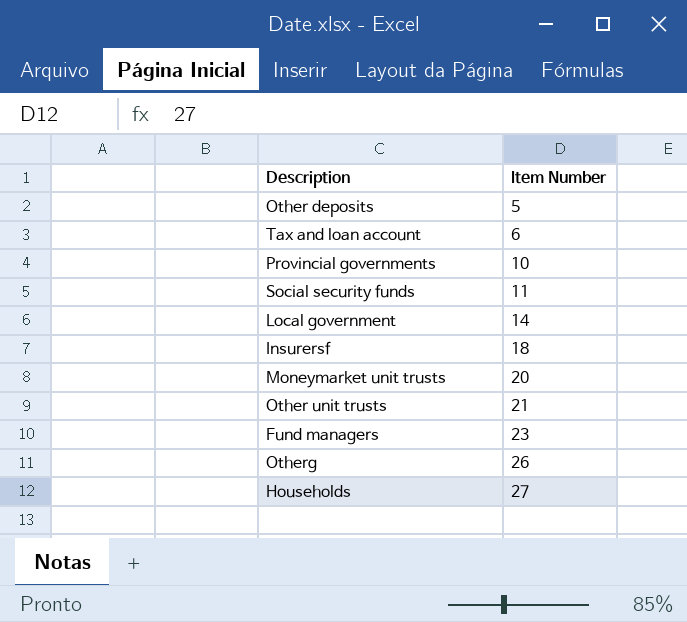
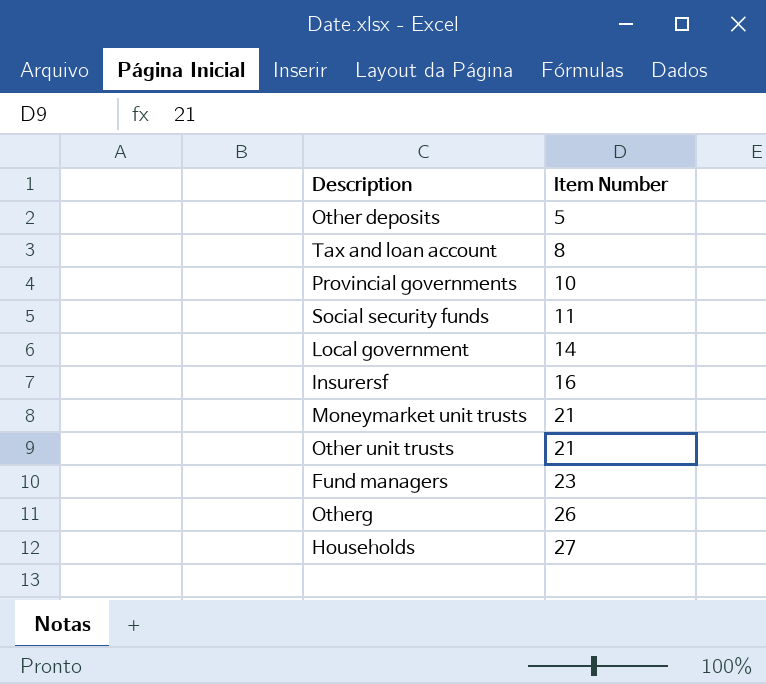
Tax and loan account | Item Number: 6 -> 8
Insurersf | Item Number: 18 -> 16
Moneymarket unit trusts | Item Number: 20 -> 21

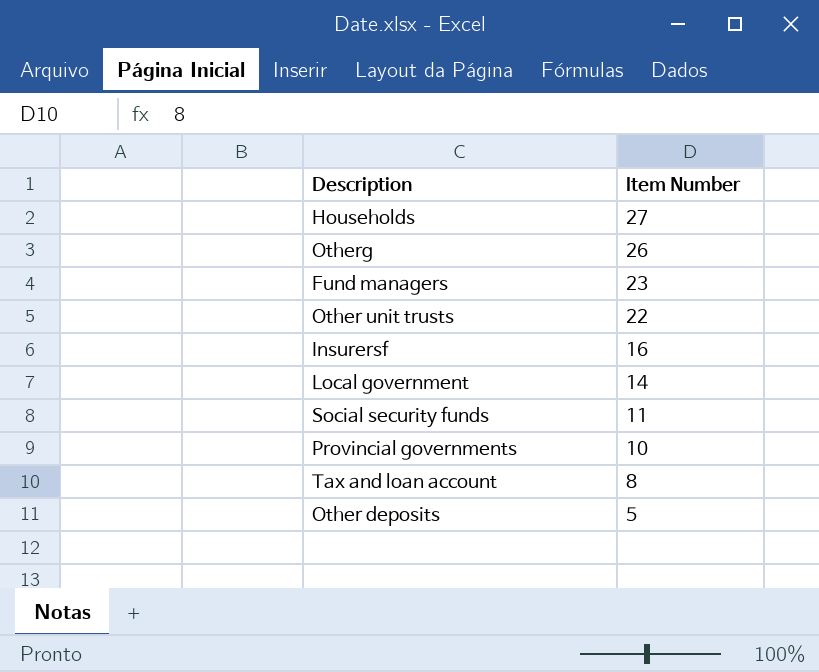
row order: Item Number ascending -> Item Number descending
row Moneymarket unit trusts: 21 -> none
Other unit trusts | Item Number: 21 -> 22

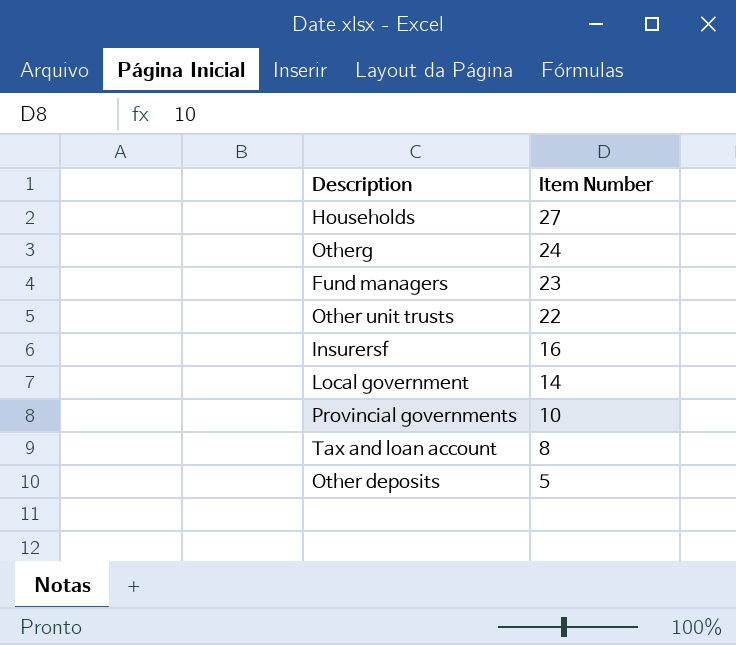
row Social security funds: 11 -> none
Otherg | Item Number: 26 -> 24

